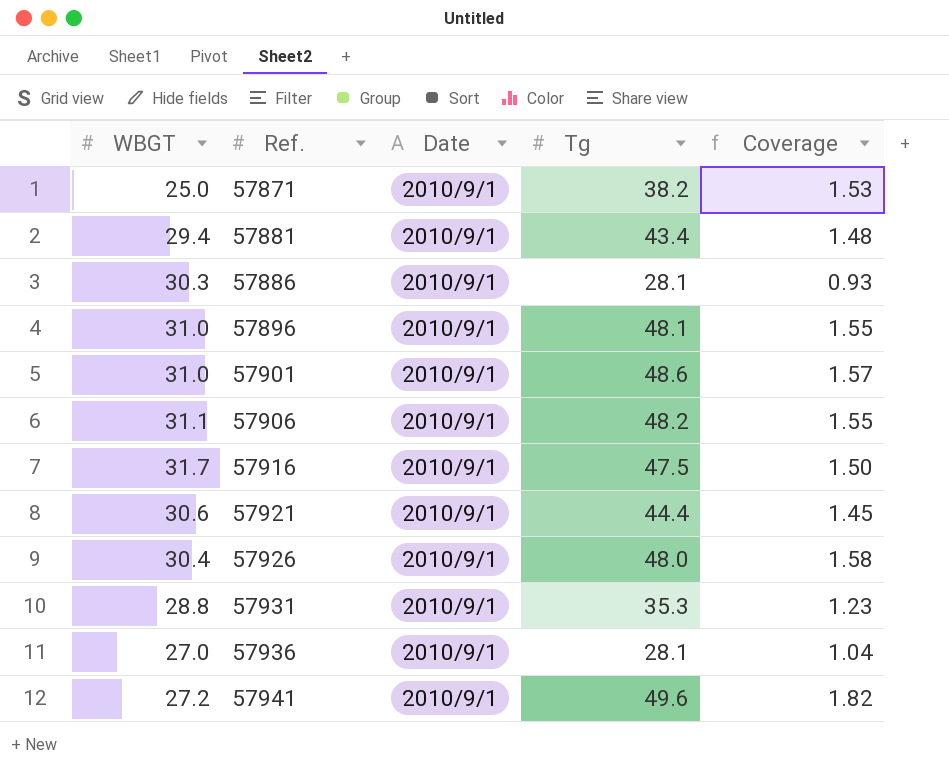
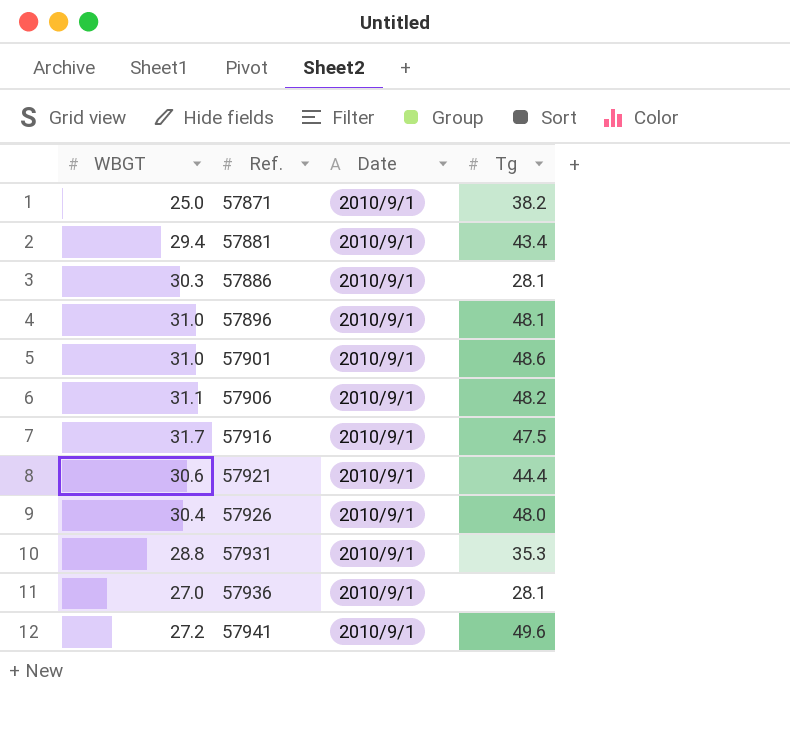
column Coverage | formula: [Tg] / [WBGT] -> none

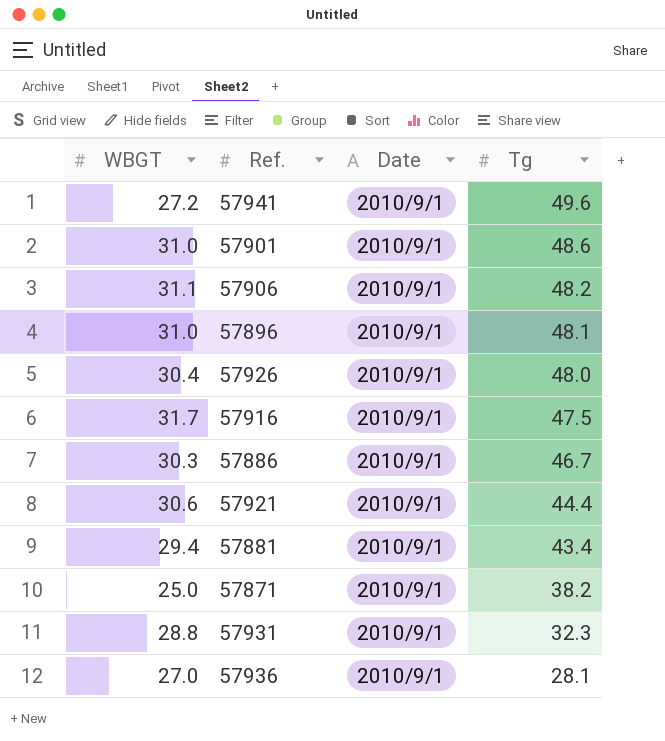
row order: Ref. ascending -> Tg descending
57886 | Tg: 28.1 -> 46.7
57931 | Tg: 35.3 -> 32.3

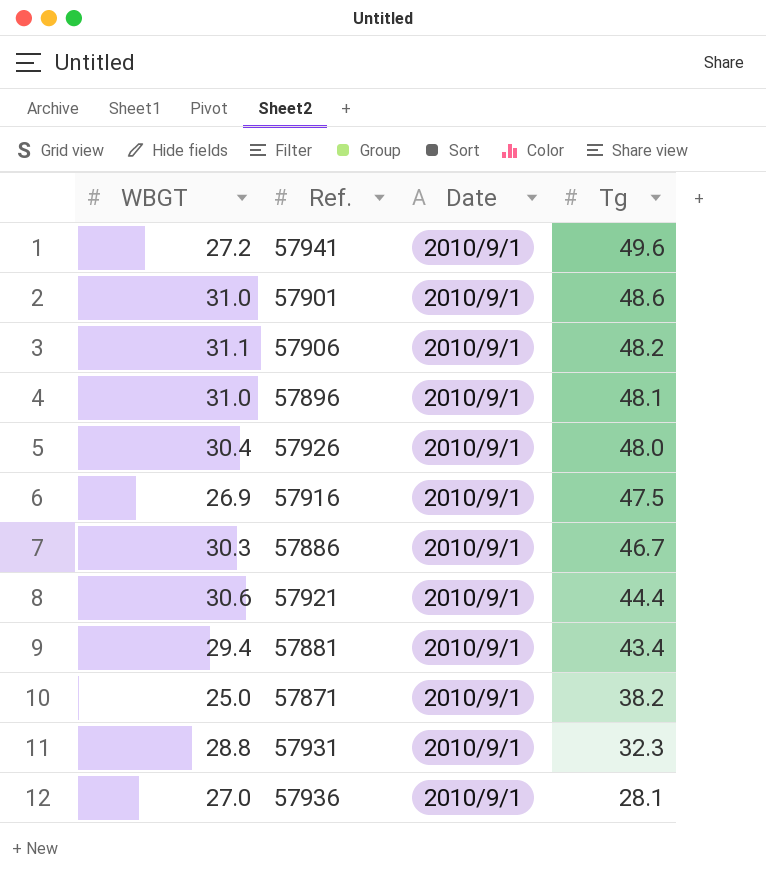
57916 | WBGT: 31.7 -> 26.9

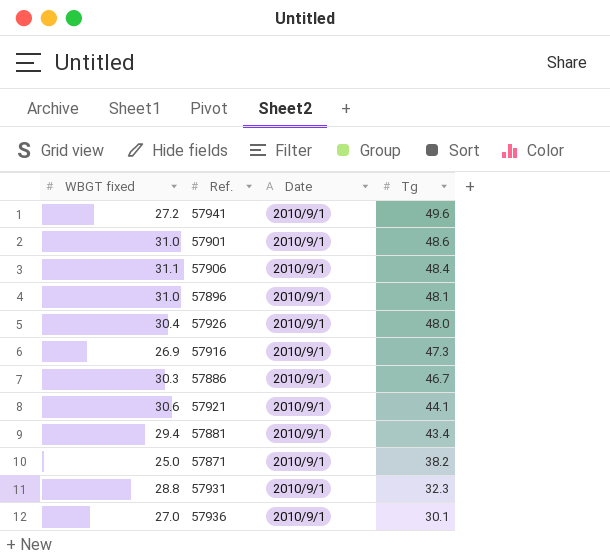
column name: WBGT -> WBGT fixed
57906 | Tg: 48.2 -> 48.4
57916 | Tg: 47.5 -> 47.3
57921 | Tg: 44.4 -> 44.1
57936 | Tg: 28.1 -> 30.1

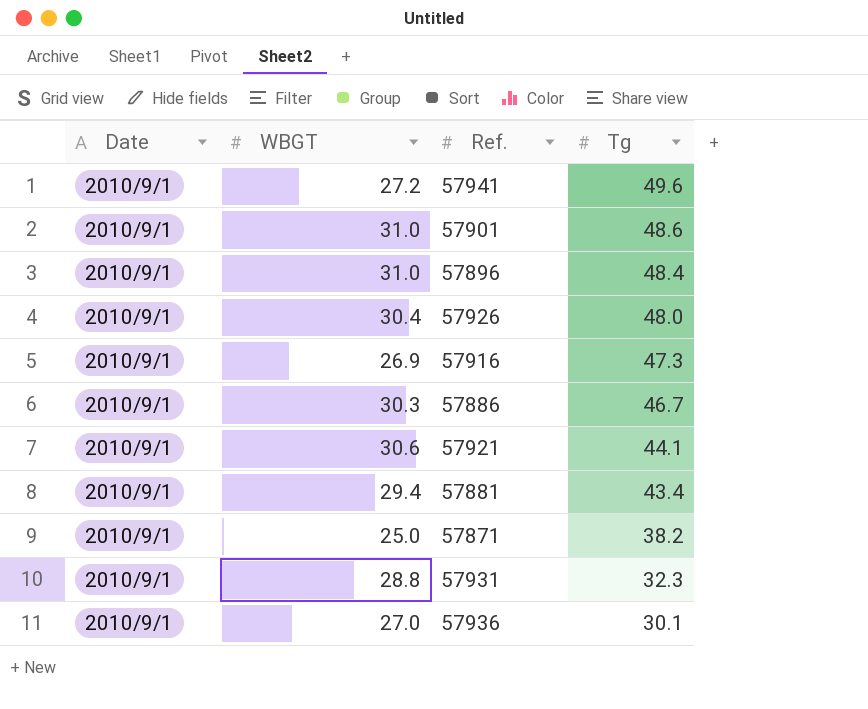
column Date | position: 3 -> 1
column name: WBGT fixed -> WBGT
row 57906: 31.1 | 2010/9/1 | 48.4 -> none
57896 | Tg: 48.1 -> 48.4

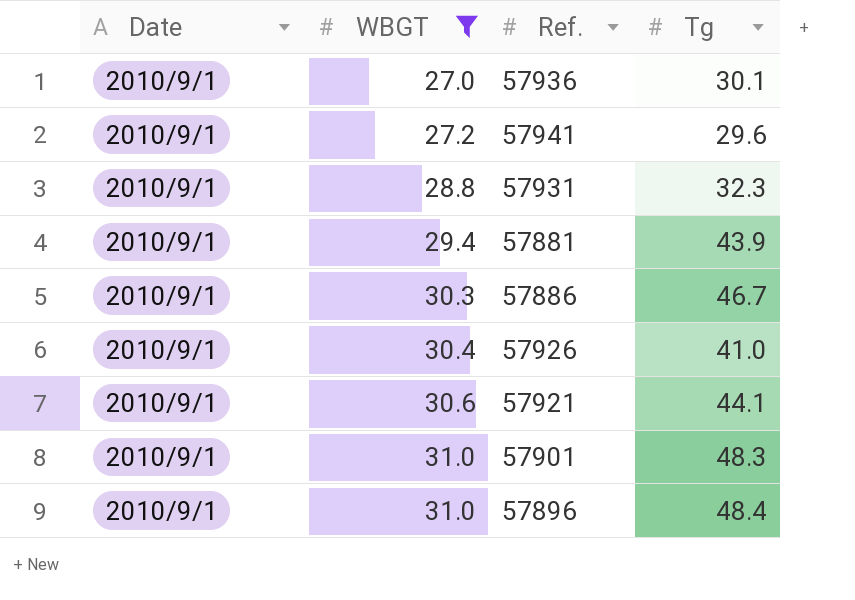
filter: none -> WBGT >= 27.0
row order: Tg descending -> WBGT ascending
57941 | Tg: 49.6 -> 29.6
57881 | Tg: 43.4 -> 43.9
57926 | Tg: 48.0 -> 41.0
57901 | Tg: 48.6 -> 48.3

